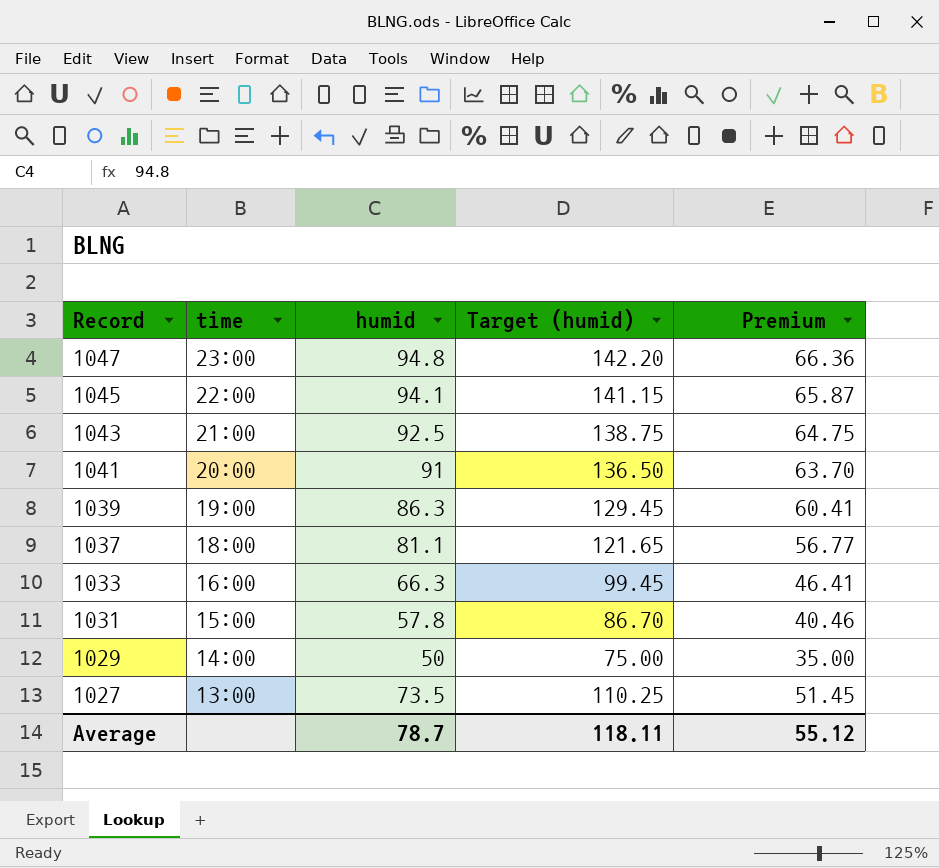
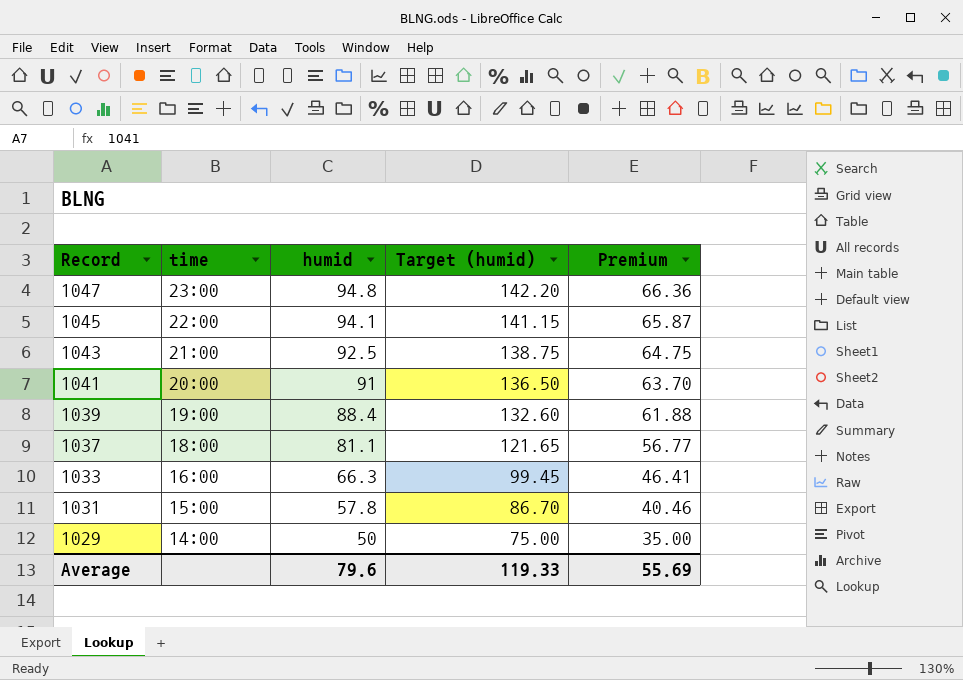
row 1027: 13:00 | 73.5 | 110.25 | 51.45 -> none
1039 | humid: 86.3 -> 88.4
1039 | Target (humid): 129.45 -> 132.60
1039 | Premium: 60.41 -> 61.88
Average | humid: 78.7 -> 79.6
Average | Target (humid): 118.11 -> 119.33
Average | Premium: 55.12 -> 55.69

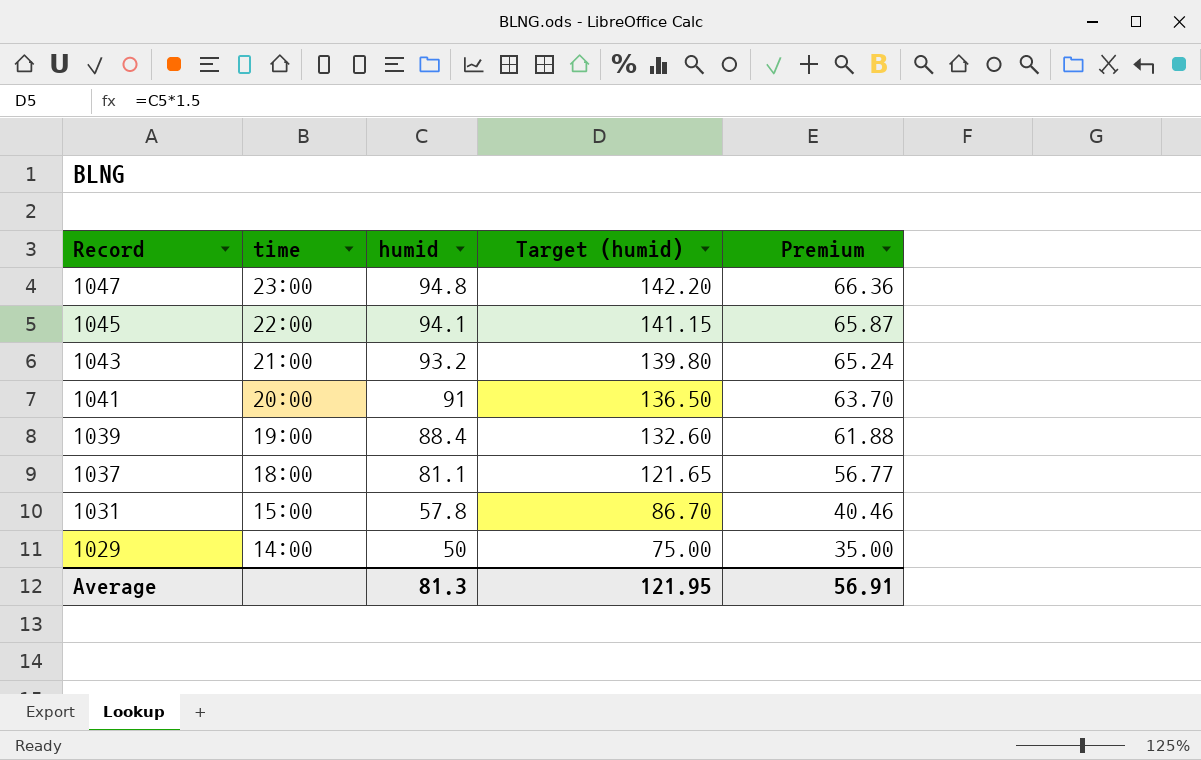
row 1033: 16:00 | 66.3 | 99.45 | 46.41 -> none
1043 | humid: 92.5 -> 93.2
1043 | Target (humid): 138.75 -> 139.80
1043 | Premium: 64.75 -> 65.24
Average | humid: 79.6 -> 81.3
Average | Target (humid): 119.33 -> 121.95
Average | Premium: 55.69 -> 56.91

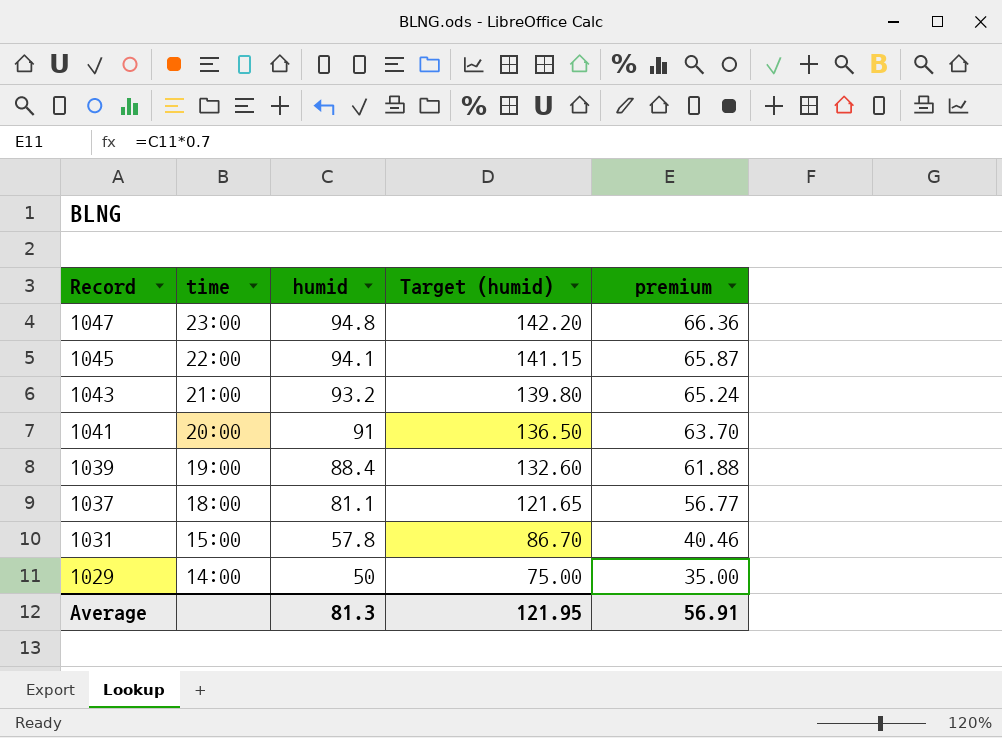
column name: Premium -> premium

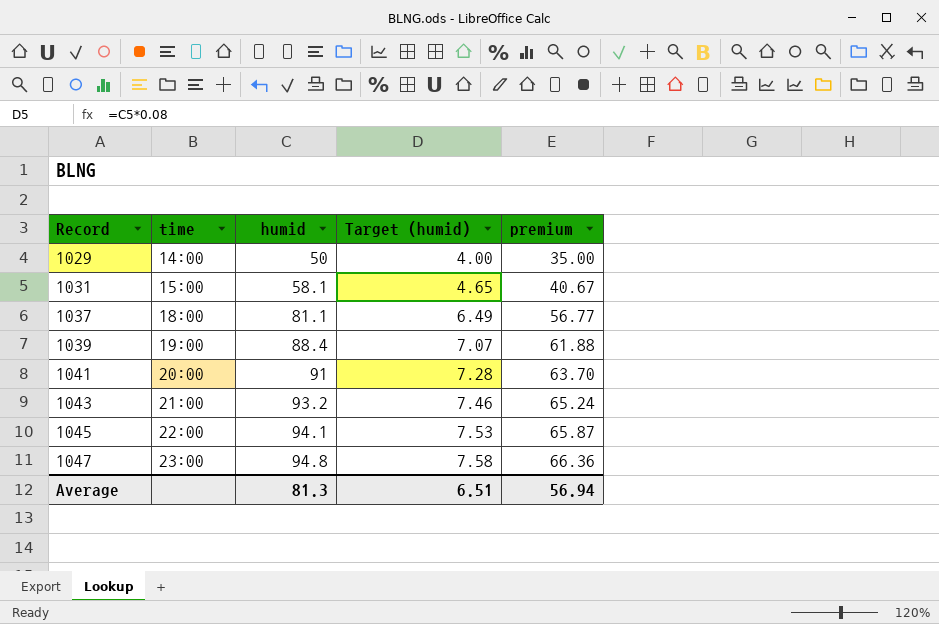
row order: Record descending -> Record ascending
column Target (humid) | formula: [humid] * 1.5 -> [humid] * 0.08
1031 | humid: 57.8 -> 58.1
1031 | premium: 40.46 -> 40.67
Average | Target (humid): 121.95 -> 6.51
Average | premium: 56.91 -> 56.94

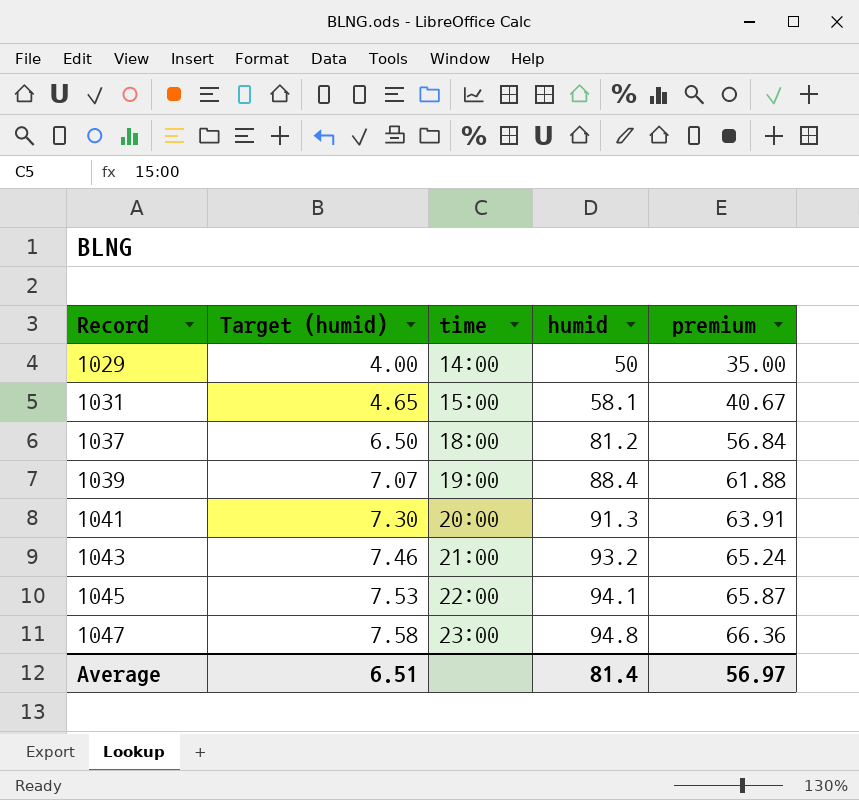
column Target (humid) | position: 4 -> 2
1037 | Target (humid): 6.49 -> 6.50
1037 | humid: 81.1 -> 81.2
1037 | premium: 56.77 -> 56.84
1041 | Target (humid): 7.28 -> 7.30
1041 | humid: 91 -> 91.3
1041 | premium: 63.70 -> 63.91
Average | humid: 81.3 -> 81.4
Average | premium: 56.94 -> 56.97

